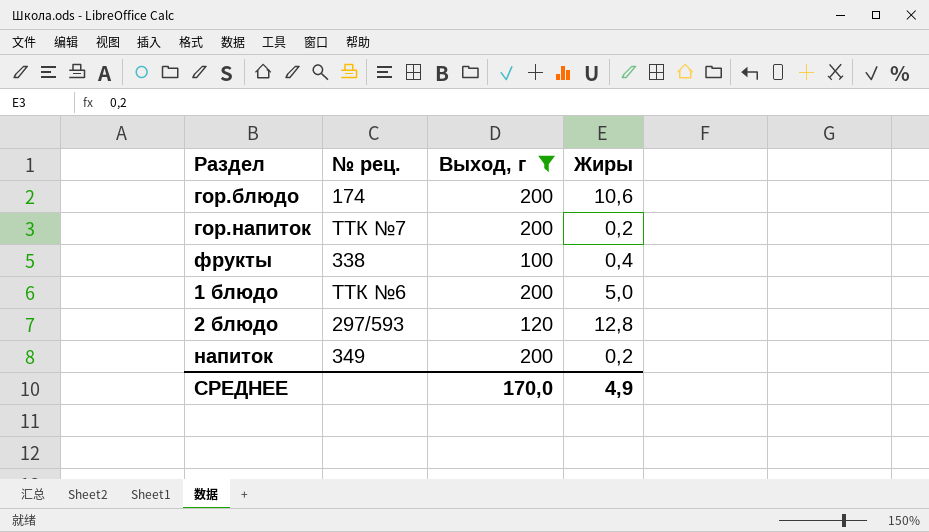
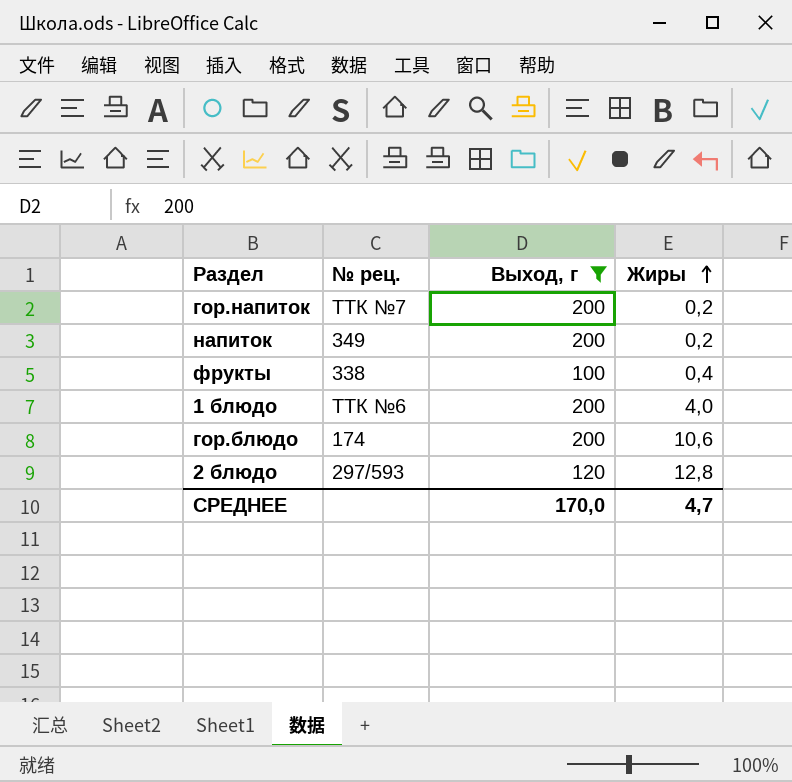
row order: none -> Жиры ascending
1 блюдо | Жиры: 5,0 -> 4,0
СРЕДНЕЕ | Жиры: 4,9 -> 4,7

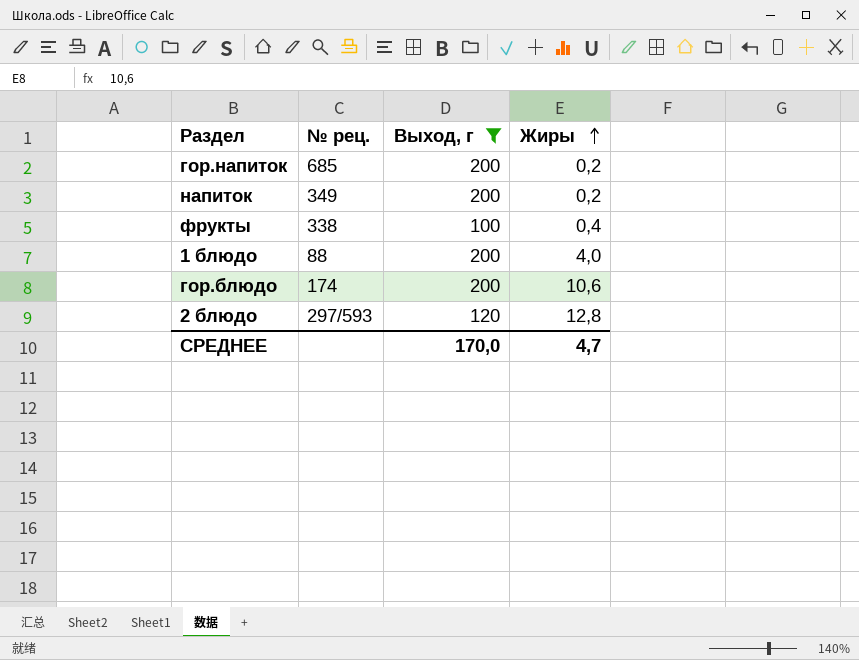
гор.напиток | № рец.: ТТК №7 -> 685
1 блюдо | № рец.: ТТК №6 -> 88

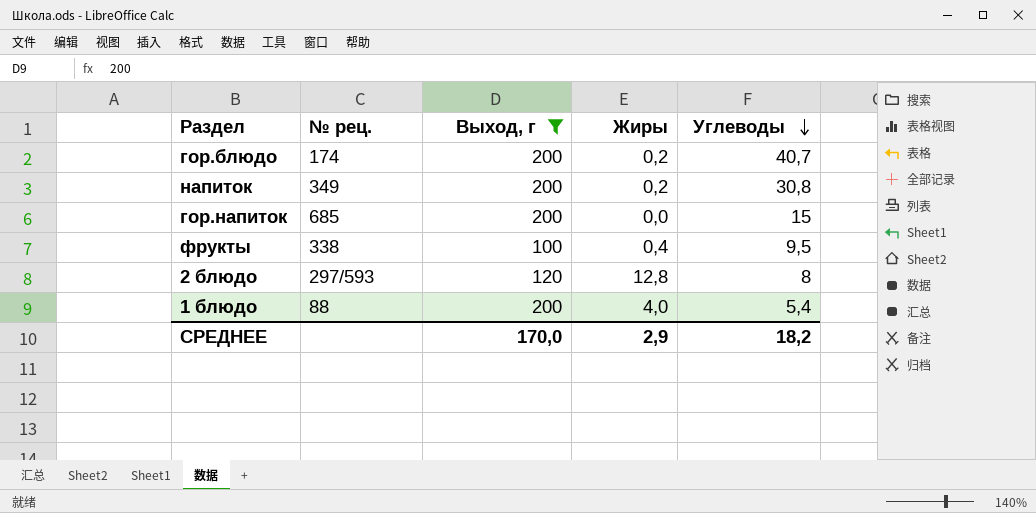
row order: Жиры ascending -> Углеводы descending
column Углеводы | position: none -> 5
гор.блюдо | Жиры: 10,6 -> 0,2
гор.напиток | Жиры: 0,2 -> 0,0
СРЕДНЕЕ | Жиры: 4,7 -> 2,9

